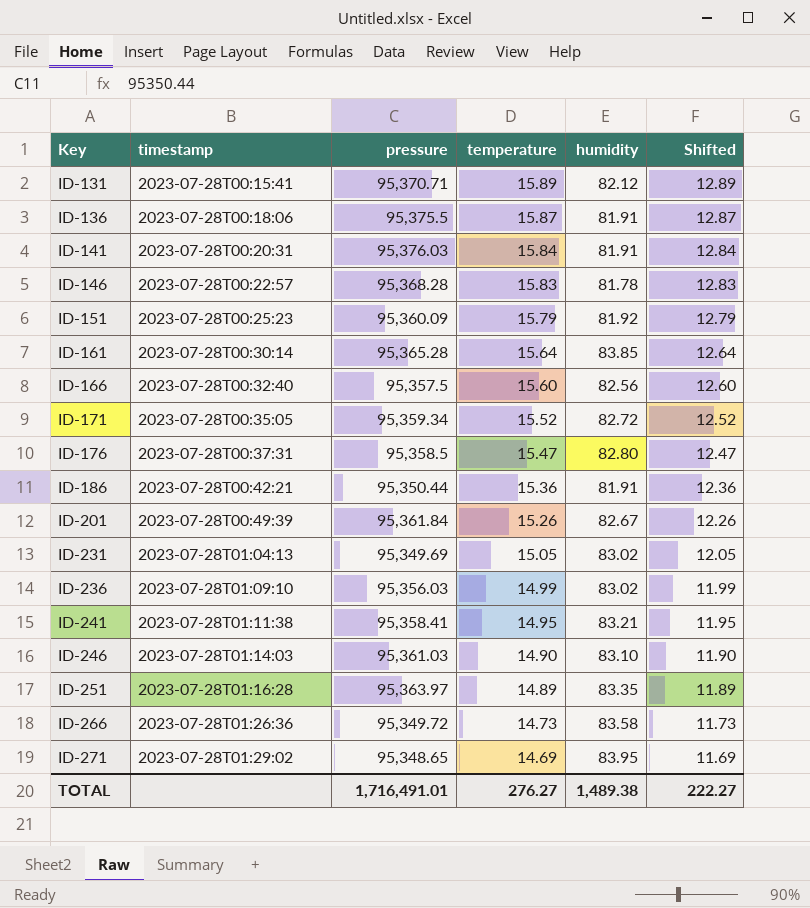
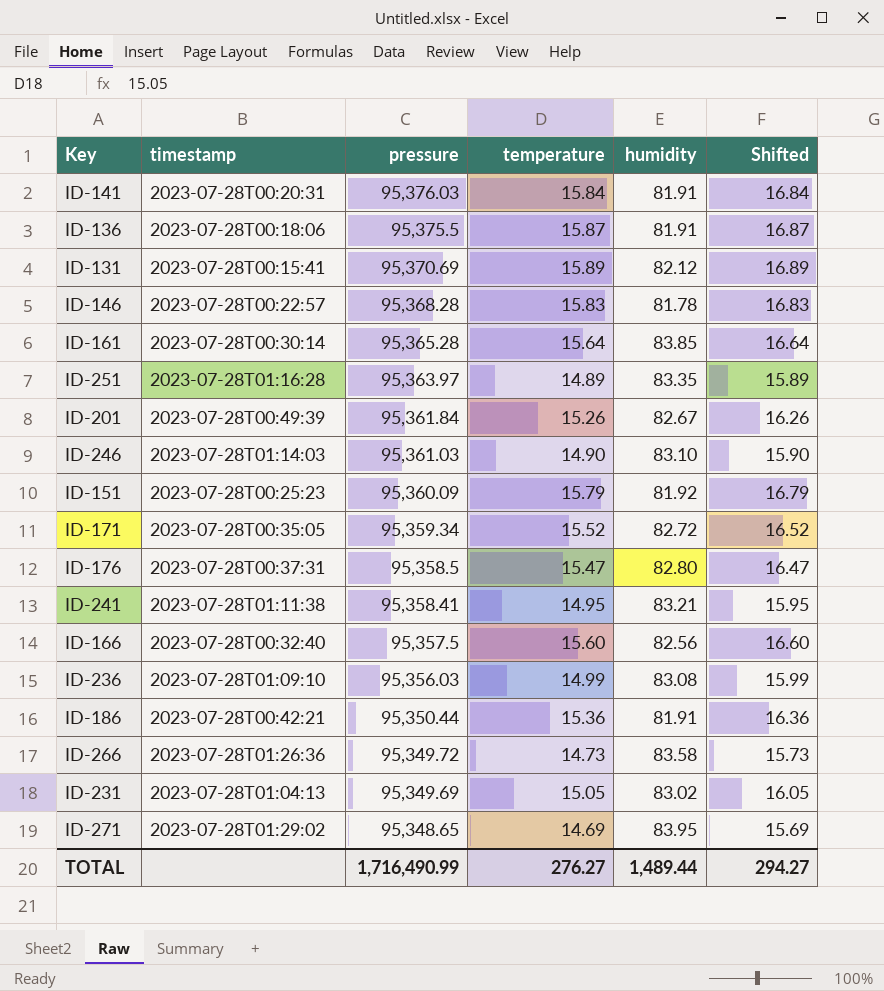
row order: Key ascending -> pressure descending
column Shifted | formula: [temperature] - 3 -> [temperature] + 1
ID-131 | pressure: 95,370.71 -> 95,370.69
ID-236 | humidity: 83.02 -> 83.08
TOTAL | pressure: 1,716,491.01 -> 1,716,490.99
TOTAL | humidity: 1,489.38 -> 1,489.44
TOTAL | Shifted: 222.27 -> 294.27

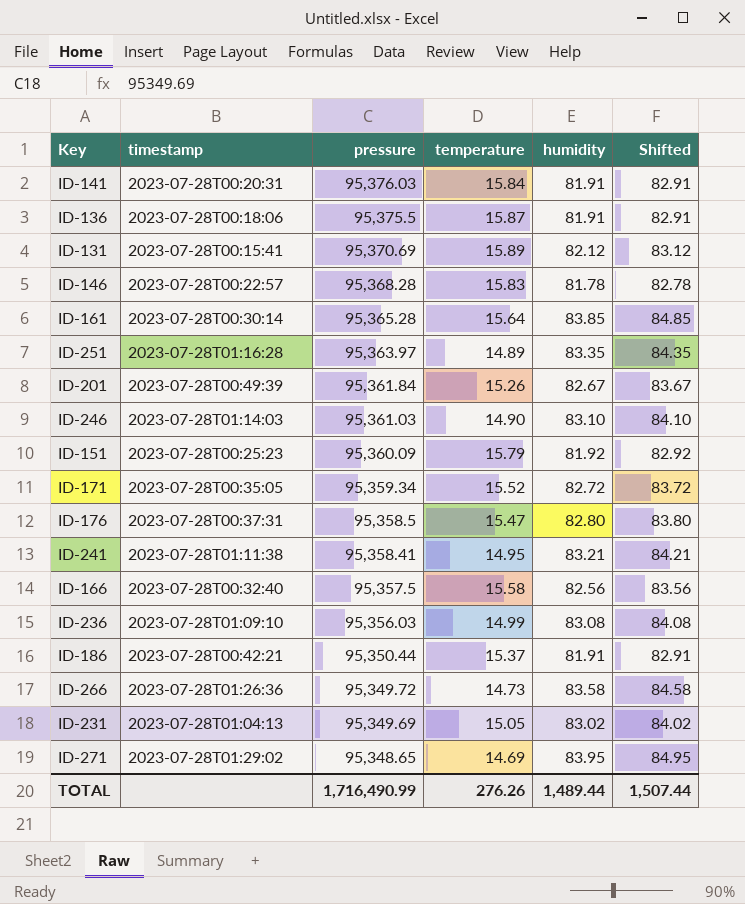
column Shifted | formula: [temperature] + 1 -> [humidity] + 1
ID-166 | temperature: 15.60 -> 15.58
ID-186 | temperature: 15.36 -> 15.37
TOTAL | temperature: 276.27 -> 276.26
TOTAL | Shifted: 294.27 -> 1,507.44

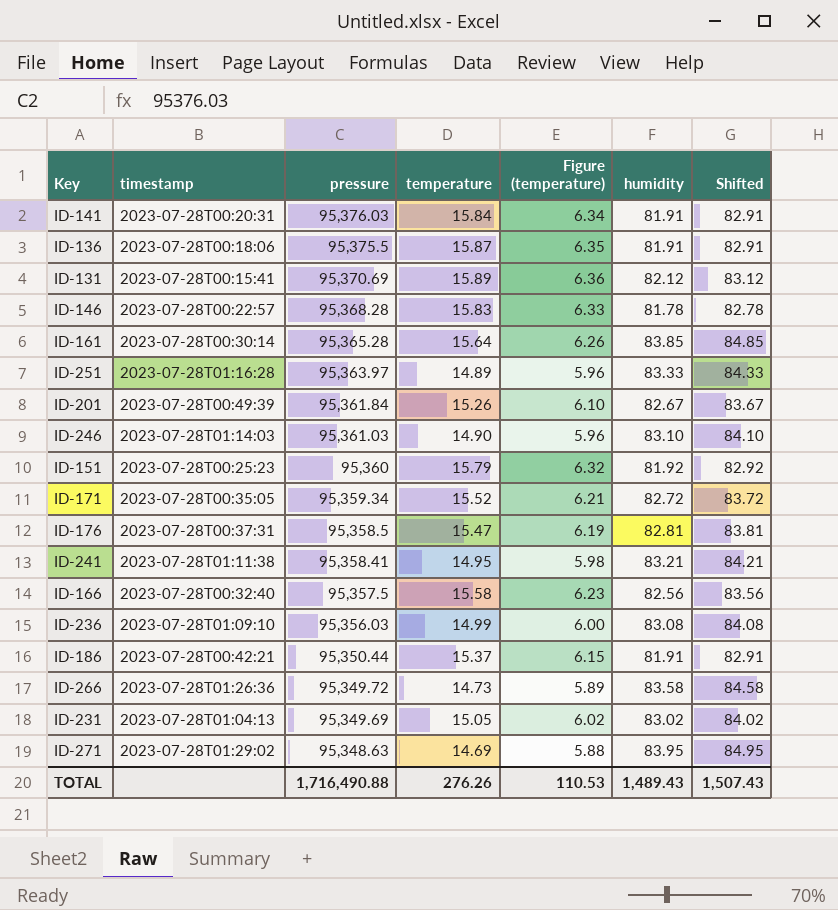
column Figure (temperature) | formula: none -> [temperature] * 0.4
ID-251 | humidity: 83.35 -> 83.33
ID-251 | Shifted: 84.35 -> 84.33
ID-151 | pressure: 95,360.09 -> 95,360
ID-176 | humidity: 82.80 -> 82.81
ID-176 | Shifted: 83.80 -> 83.81
ID-271 | pressure: 95,348.65 -> 95,348.63
TOTAL | pressure: 1,716,490.99 -> 1,716,490.88
TOTAL | humidity: 1,489.44 -> 1,489.43
TOTAL | Shifted: 1,507.44 -> 1,507.43

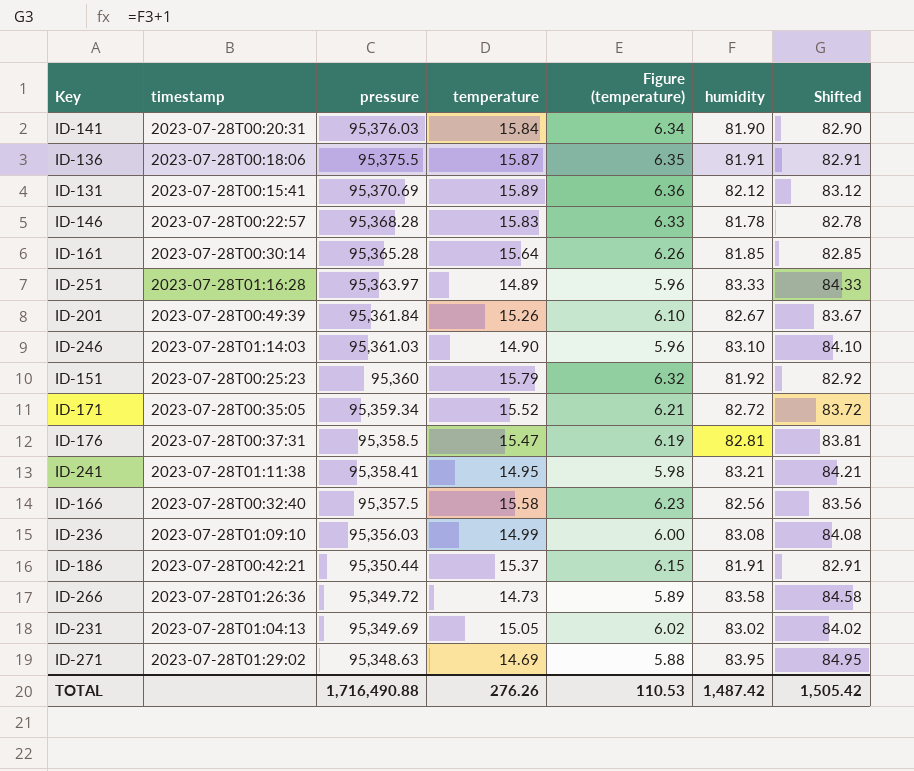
ID-141 | humidity: 81.91 -> 81.90
ID-141 | Shifted: 82.91 -> 82.90
ID-161 | humidity: 83.85 -> 81.85
ID-161 | Shifted: 84.85 -> 82.85
TOTAL | humidity: 1,489.43 -> 1,487.42
TOTAL | Shifted: 1,507.43 -> 1,505.42

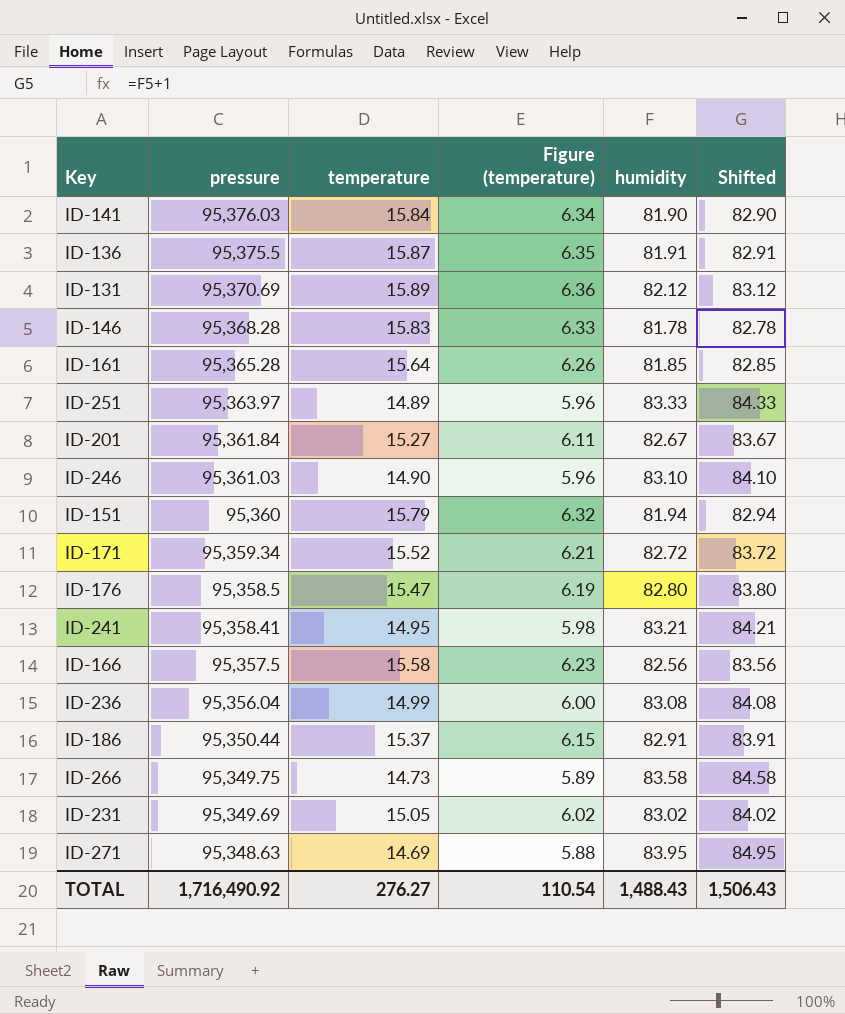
column timestamp | position: 2 -> none
ID-201 | temperature: 15.26 -> 15.27
ID-201 | Figure (temperature): 6.10 -> 6.11
ID-151 | humidity: 81.92 -> 81.94
ID-151 | Shifted: 82.92 -> 82.94
ID-176 | humidity: 82.81 -> 82.80
ID-176 | Shifted: 83.81 -> 83.80
ID-236 | pressure: 95,356.03 -> 95,356.04
ID-186 | humidity: 81.91 -> 82.91
ID-186 | Shifted: 82.91 -> 83.91
ID-266 | pressure: 95,349.72 -> 95,349.75
TOTAL | pressure: 1,716,490.88 -> 1,716,490.92
TOTAL | temperature: 276.26 -> 276.27
TOTAL | Figure (temperature): 110.53 -> 110.54
TOTAL | humidity: 1,487.42 -> 1,488.43
TOTAL | Shifted: 1,505.42 -> 1,506.43

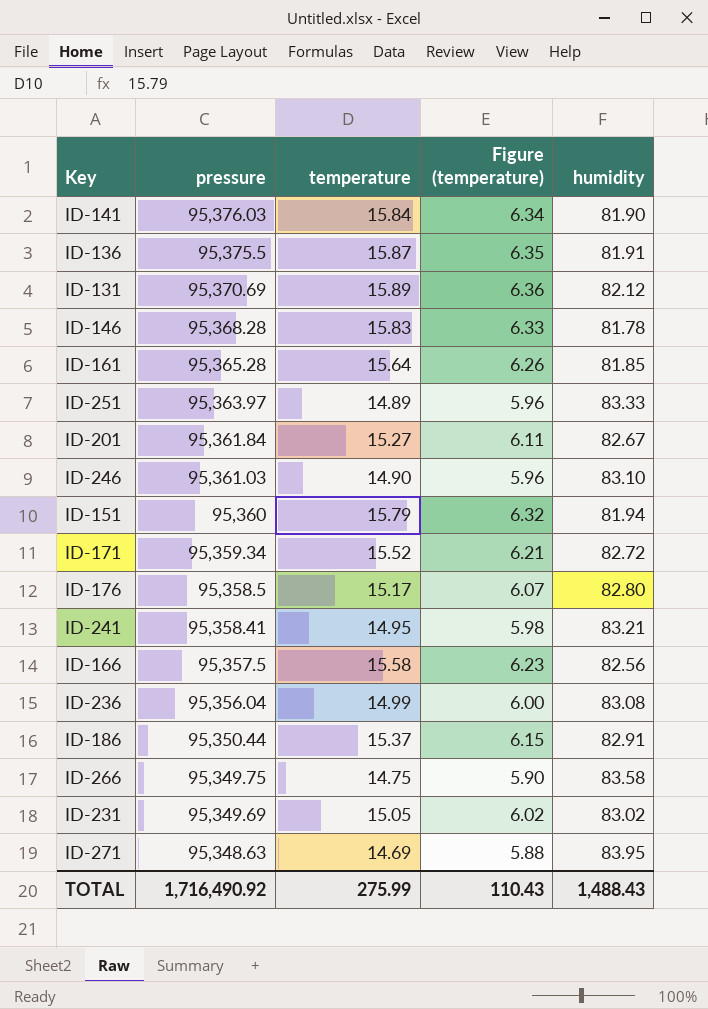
column Shifted | formula: [humidity] + 1 -> none
ID-176 | temperature: 15.47 -> 15.17
ID-176 | Figure (temperature): 6.19 -> 6.07
ID-266 | temperature: 14.73 -> 14.75
ID-266 | Figure (temperature): 5.89 -> 5.90
TOTAL | temperature: 276.27 -> 275.99
TOTAL | Figure (temperature): 110.54 -> 110.43

